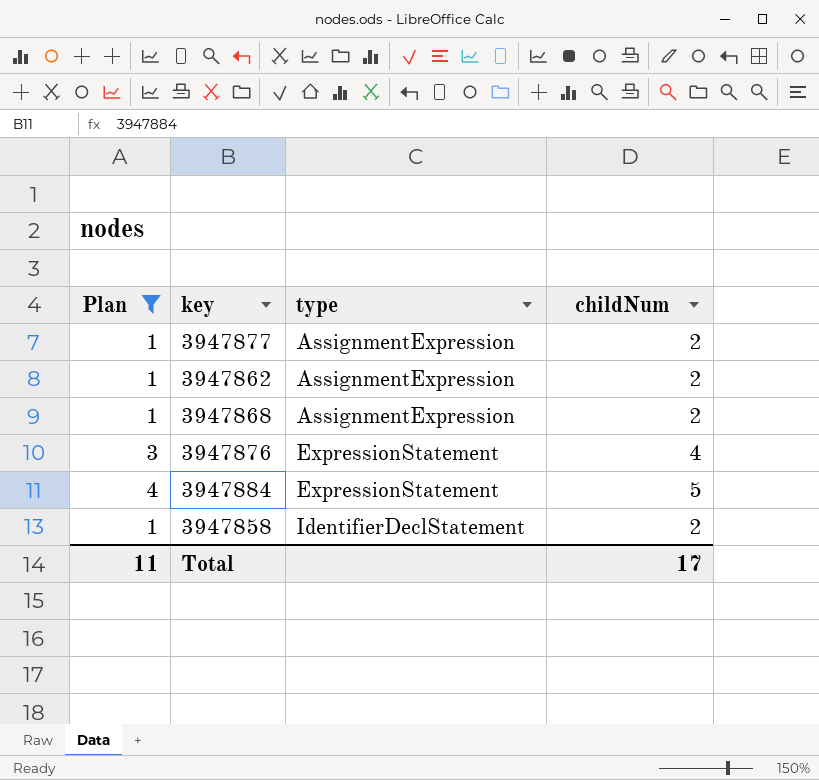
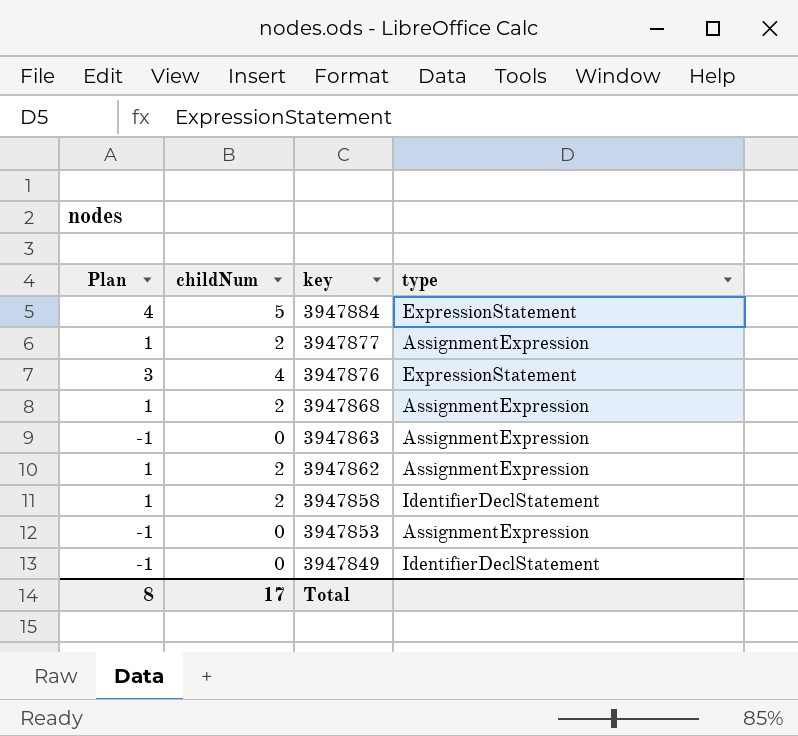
filter: Plan != -1 -> none
row order: type ascending -> key descending
column childNum | position: 4 -> 2
Total | Plan: 11 -> 8

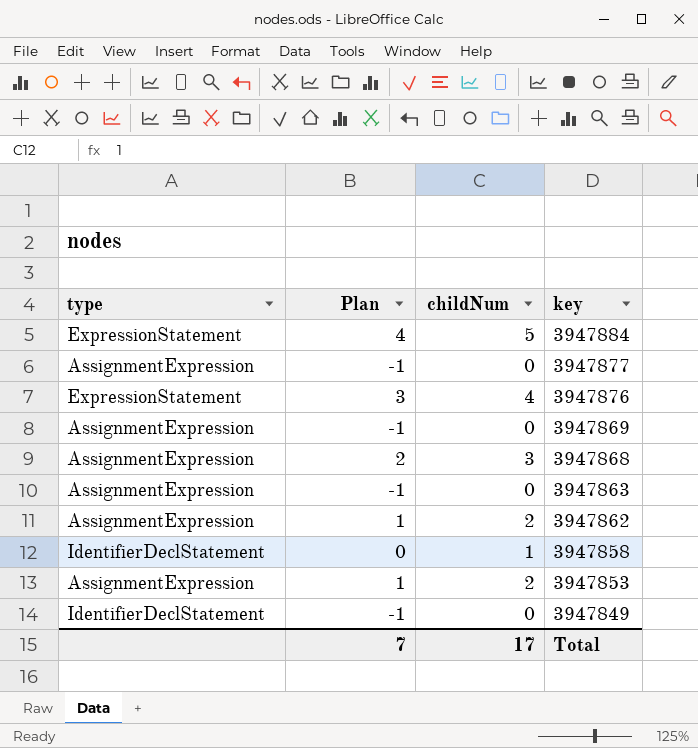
column type | position: 4 -> 1
3947877 | Plan: 1 -> -1
3947877 | childNum: 2 -> 0
row 3947869: none -> AssignmentExpression | -1 | 0
3947868 | Plan: 1 -> 2
3947868 | childNum: 2 -> 3
3947858 | Plan: 1 -> 0
3947858 | childNum: 2 -> 1
3947853 | Plan: -1 -> 1
3947853 | childNum: 0 -> 2
Total | Plan: 8 -> 7

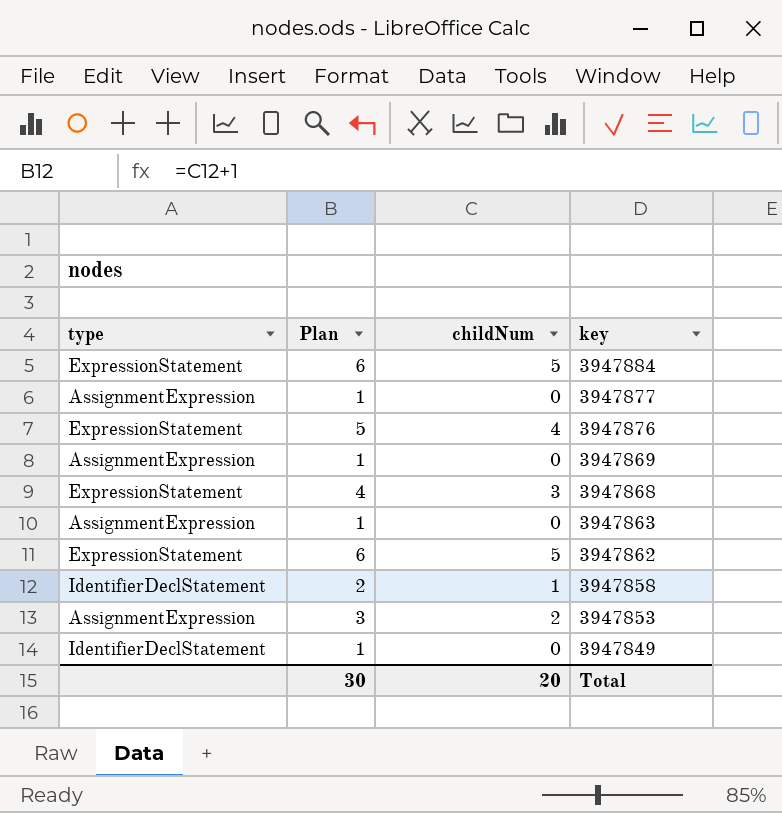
column Plan | formula: [childNum] - 1 -> [childNum] + 1
3947868 | type: AssignmentExpression -> ExpressionStatement
3947862 | type: AssignmentExpression -> ExpressionStatement
3947862 | childNum: 2 -> 5
Total | Plan: 7 -> 30
Total | childNum: 17 -> 20

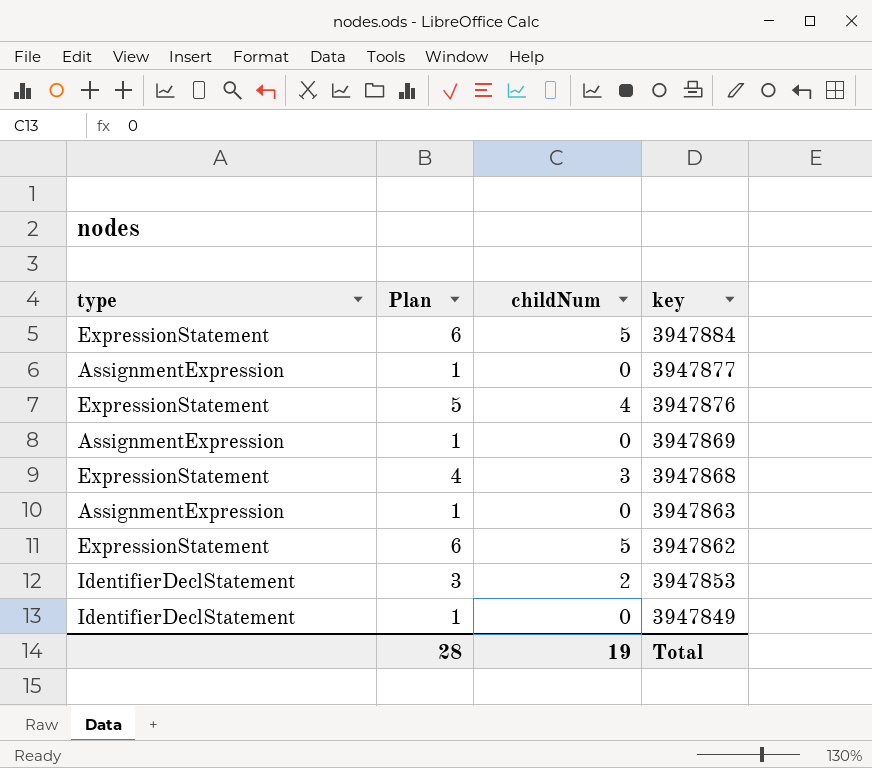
row 3947858: IdentifierDeclStatement | 2 | 1 -> none
3947853 | type: AssignmentExpression -> IdentifierDeclStatement
Total | Plan: 30 -> 28
Total | childNum: 20 -> 19

